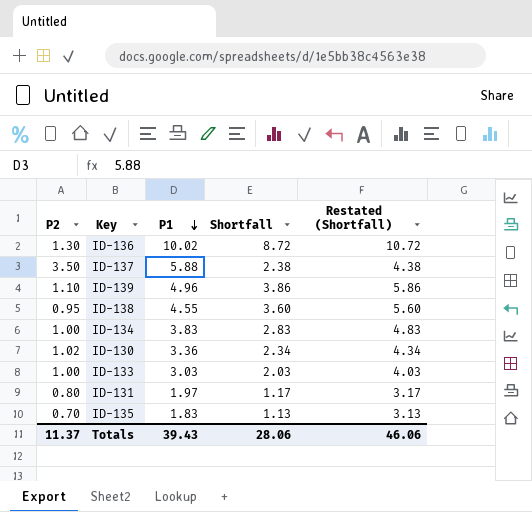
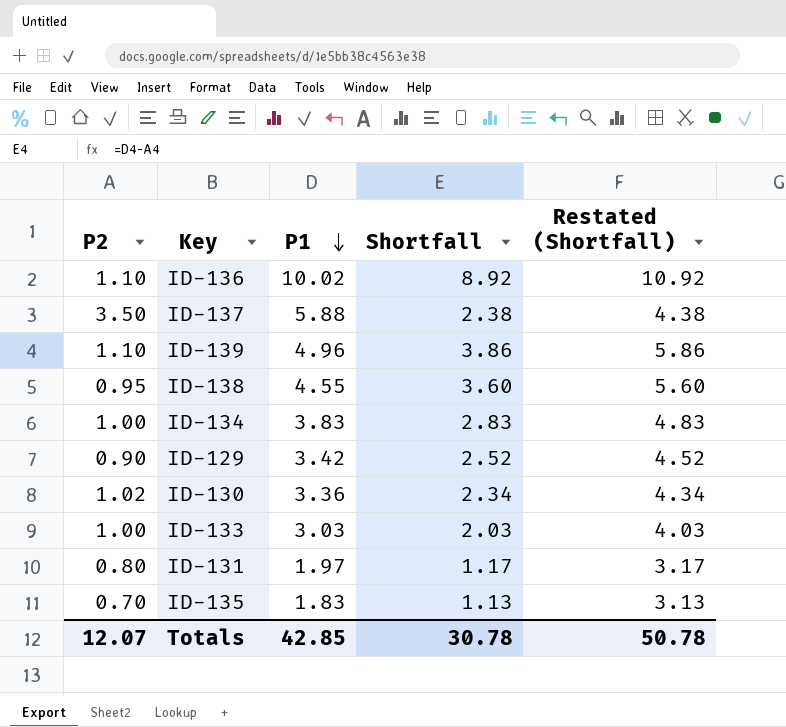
ID-136 | P2: 1.30 -> 1.10
ID-136 | Shortfall: 8.72 -> 8.92
ID-136 | Restated (Shortfall): 10.72 -> 10.92
row ID-129: none -> 0.90 | 3.42 | 2.52 | 4.52
Totals | P2: 11.37 -> 12.07
Totals | P1: 39.43 -> 42.85
Totals | Shortfall: 28.06 -> 30.78
Totals | Restated (Shortfall): 46.06 -> 50.78

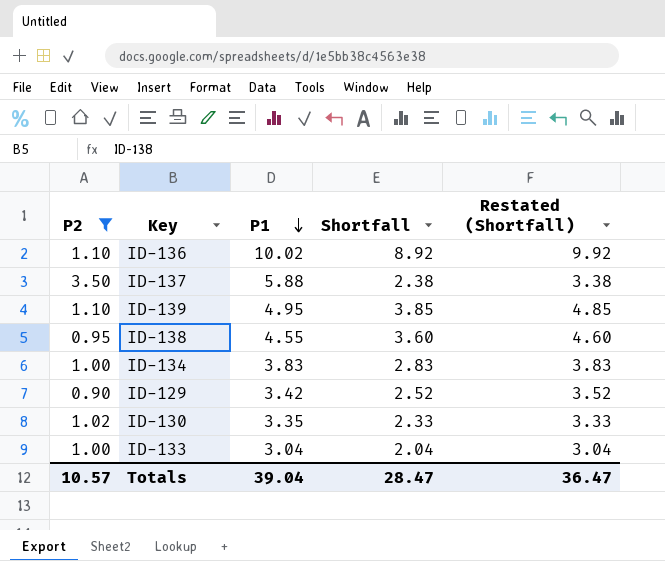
filter: none -> P2 >= 0.90
column Restated (Shortfall) | formula: [Shortfall] + 2 -> [Shortfall] + 1
ID-139 | P1: 4.96 -> 4.95
ID-139 | Shortfall: 3.86 -> 3.85
ID-130 | P1: 3.36 -> 3.35
ID-130 | Shortfall: 2.34 -> 2.33
ID-133 | P1: 3.03 -> 3.04
ID-133 | Shortfall: 2.03 -> 2.04
Totals | P2: 12.07 -> 10.57
Totals | P1: 42.85 -> 39.04
Totals | Shortfall: 30.78 -> 28.47
Totals | Restated (Shortfall): 50.78 -> 36.47

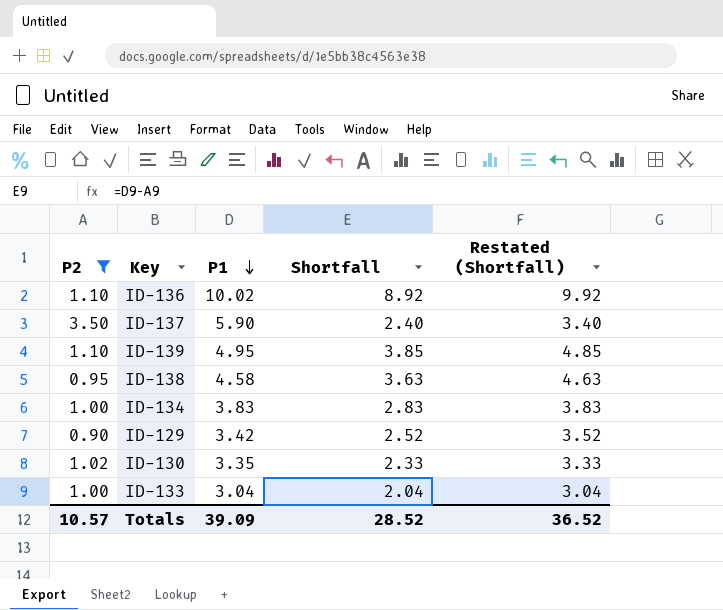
ID-137 | P1: 5.88 -> 5.90
ID-137 | Shortfall: 2.38 -> 2.40
ID-137 | Restated (Shortfall): 3.38 -> 3.40
ID-138 | P1: 4.55 -> 4.58
ID-138 | Shortfall: 3.60 -> 3.63
ID-138 | Restated (Shortfall): 4.60 -> 4.63
Totals | P1: 39.04 -> 39.09
Totals | Shortfall: 28.47 -> 28.52
Totals | Restated (Shortfall): 36.47 -> 36.52

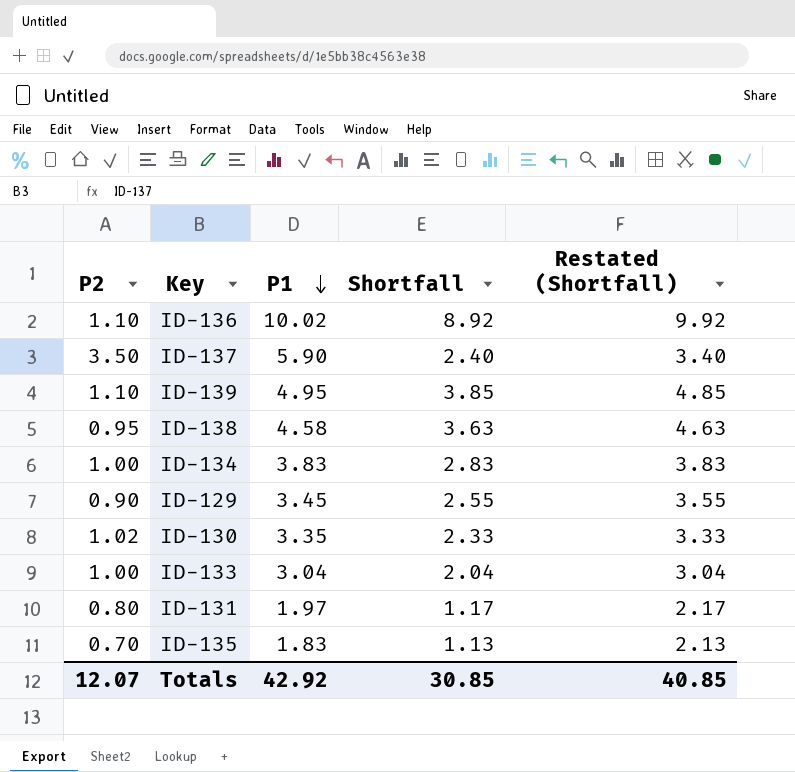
filter: P2 >= 0.90 -> none
ID-129 | P1: 3.42 -> 3.45
ID-129 | Shortfall: 2.52 -> 2.55
ID-129 | Restated (Shortfall): 3.52 -> 3.55
Totals | P2: 10.57 -> 12.07
Totals | P1: 39.09 -> 42.92
Totals | Shortfall: 28.52 -> 30.85
Totals | Restated (Shortfall): 36.52 -> 40.85

